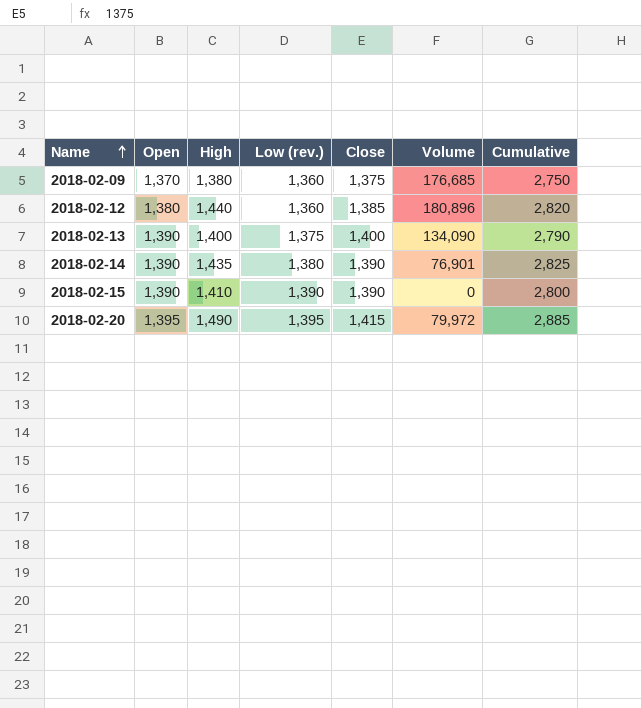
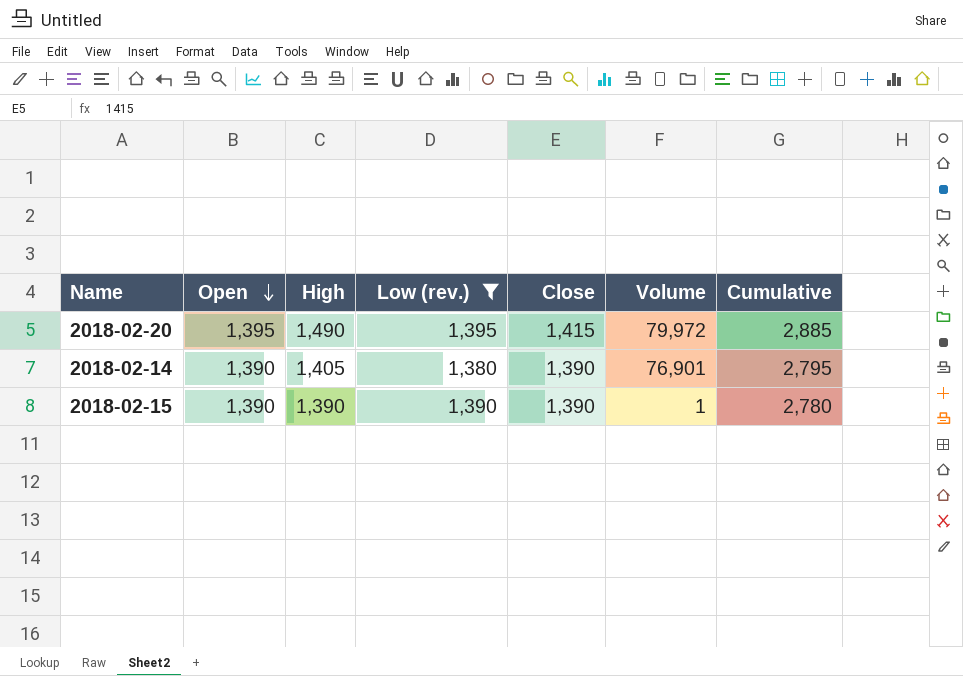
filter: none -> Low (rev.) >= 1,380
row order: Name ascending -> Open descending
2018-02-14 | High: 1,435 -> 1,405
2018-02-14 | Cumulative: 2,825 -> 2,795
2018-02-15 | High: 1,410 -> 1,390
2018-02-15 | Volume: 0 -> 1
2018-02-15 | Cumulative: 2,800 -> 2,780

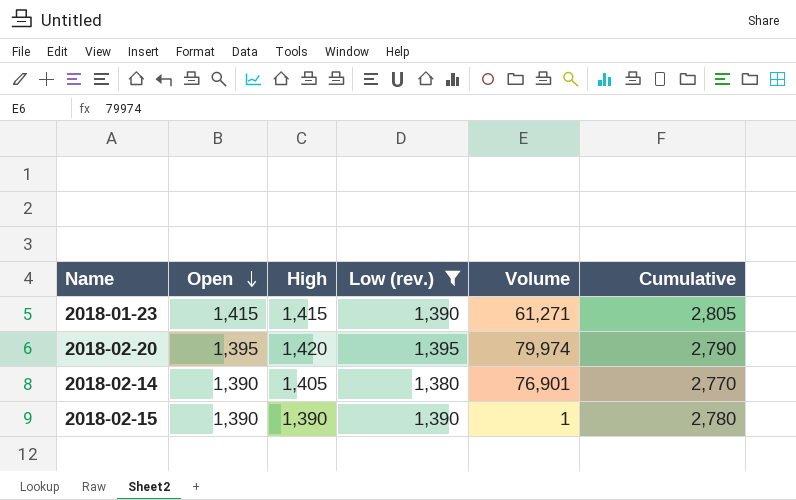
column Close | position: 5 -> none
column Cumulative | formula: [Open] + [High] -> [Open] + [Low (rev.)]
row 2018-01-23: none -> 1,415 | 1,415 | 1,390 | 61,271 | 2,805
2018-02-20 | High: 1,490 -> 1,420
2018-02-20 | Volume: 79,972 -> 79,974

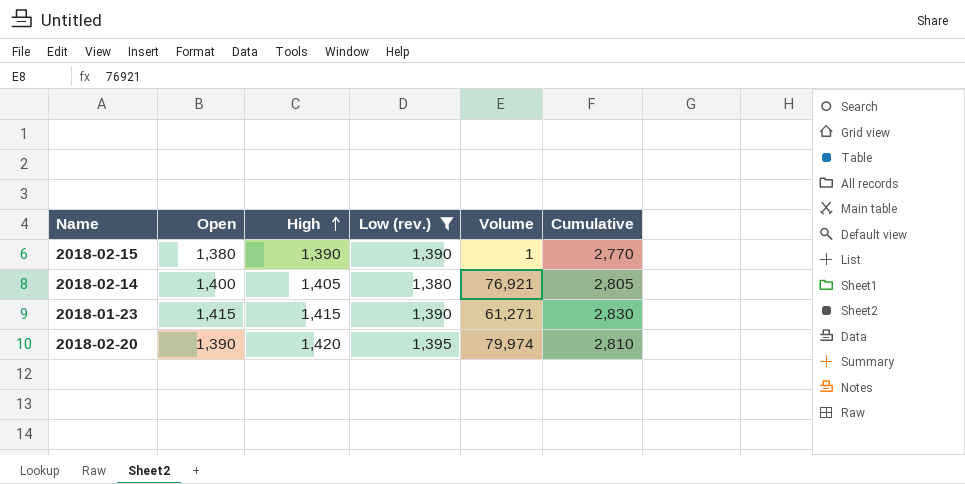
row order: Open descending -> High ascending
column Cumulative | formula: [Open] + [Low (rev.)] -> [Open] + [High]
2018-02-15 | Open: 1,390 -> 1,380
2018-02-14 | Open: 1,390 -> 1,400
2018-02-14 | Volume: 76,901 -> 76,921
2018-02-20 | Open: 1,395 -> 1,390

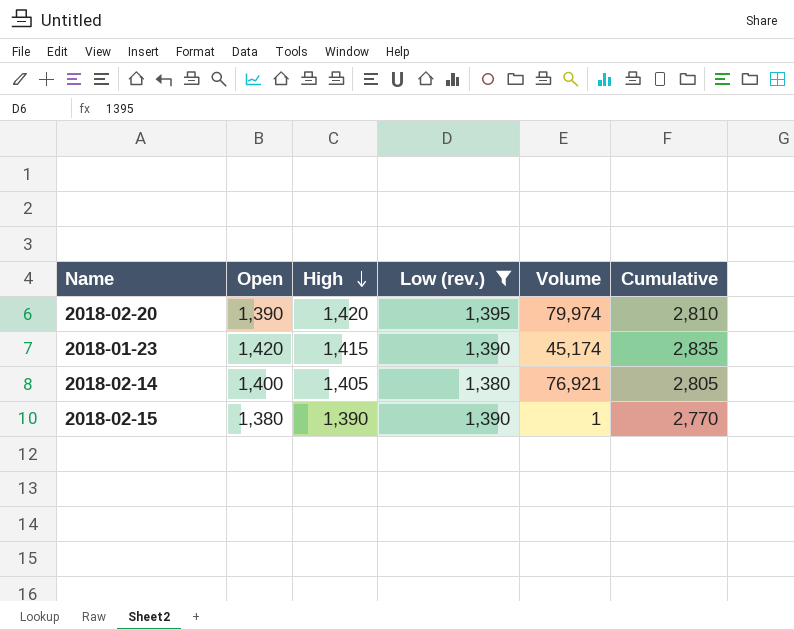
row order: High ascending -> High descending
2018-01-23 | Open: 1,415 -> 1,420
2018-01-23 | Volume: 61,271 -> 45,174
2018-01-23 | Cumulative: 2,830 -> 2,835

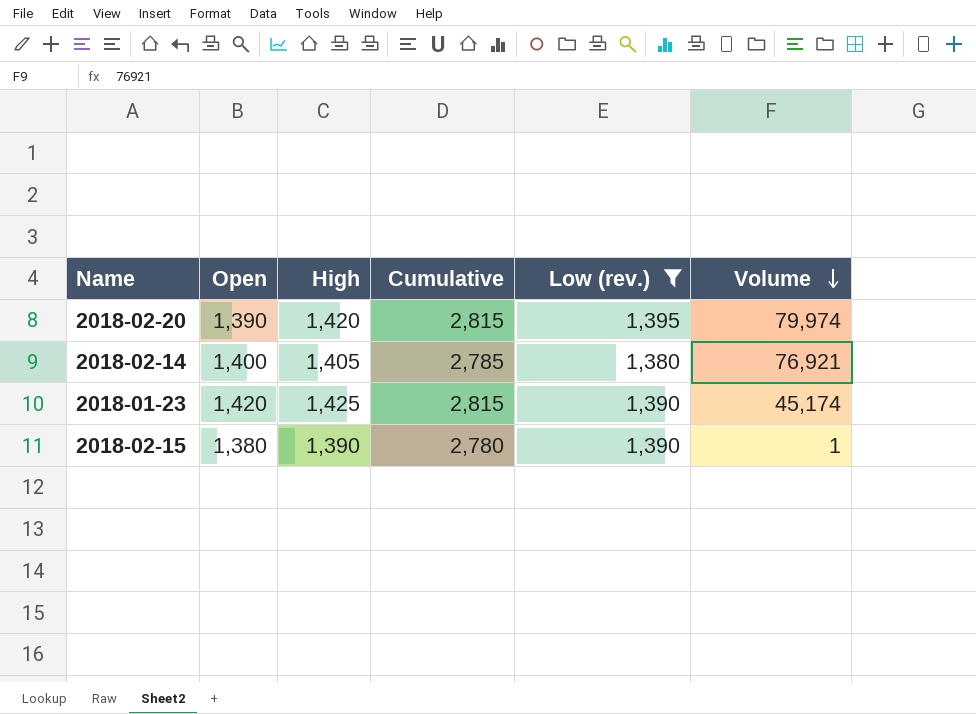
row order: High descending -> Volume descending
column Cumulative | formula: [Open] + [High] -> [High] + [Low (rev.)]
column Cumulative | position: 6 -> 4
2018-01-23 | High: 1,415 -> 1,425

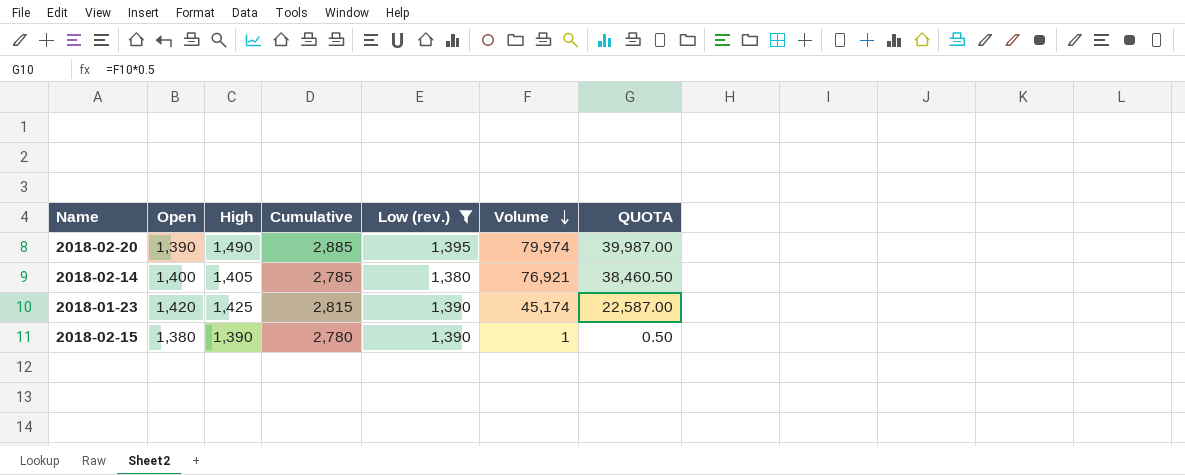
column QUOTA | formula: none -> [Volume] * 0.5
2018-02-20 | High: 1,420 -> 1,490
2018-02-20 | Cumulative: 2,815 -> 2,885

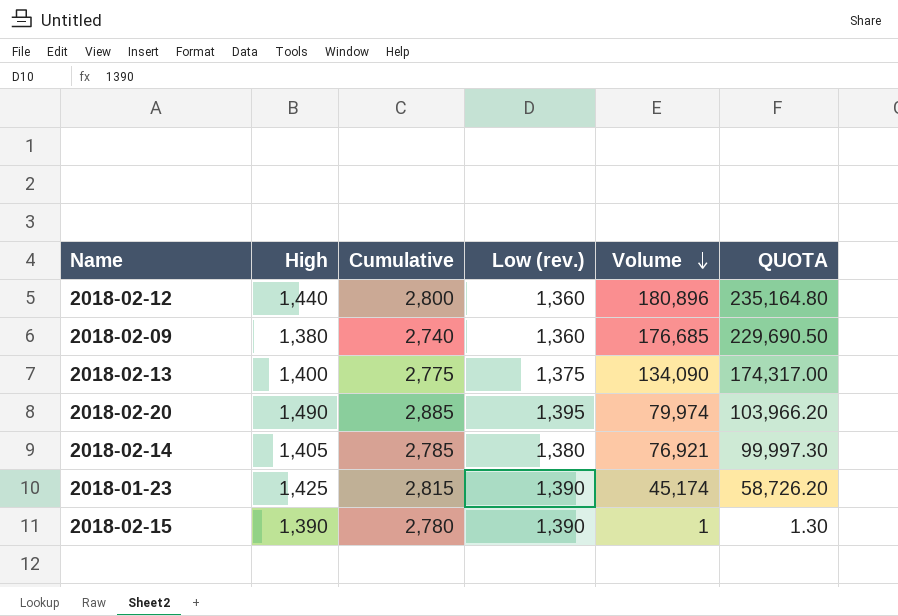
filter: Low (rev.) >= 1,380 -> none
column Open | position: 2 -> none
column QUOTA | formula: [Volume] * 0.5 -> [Volume] * 1.3

